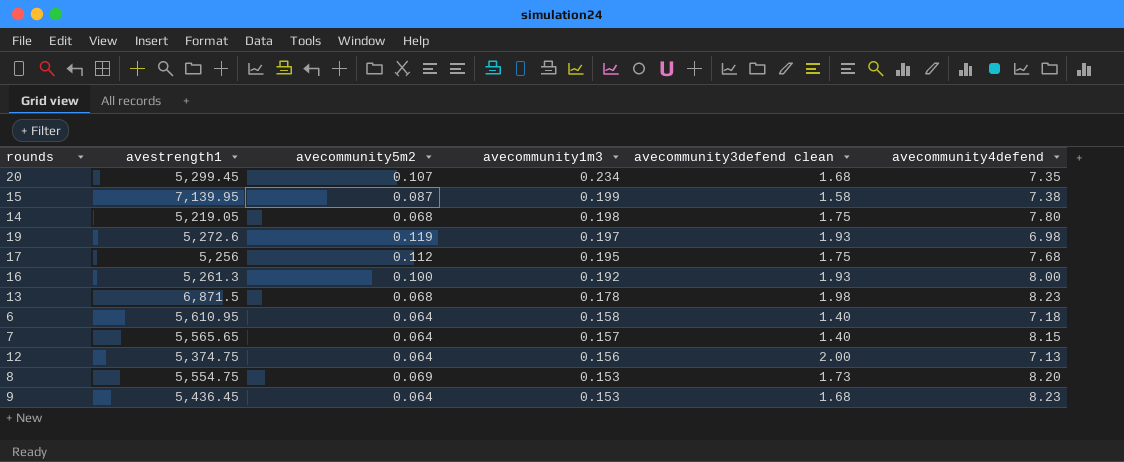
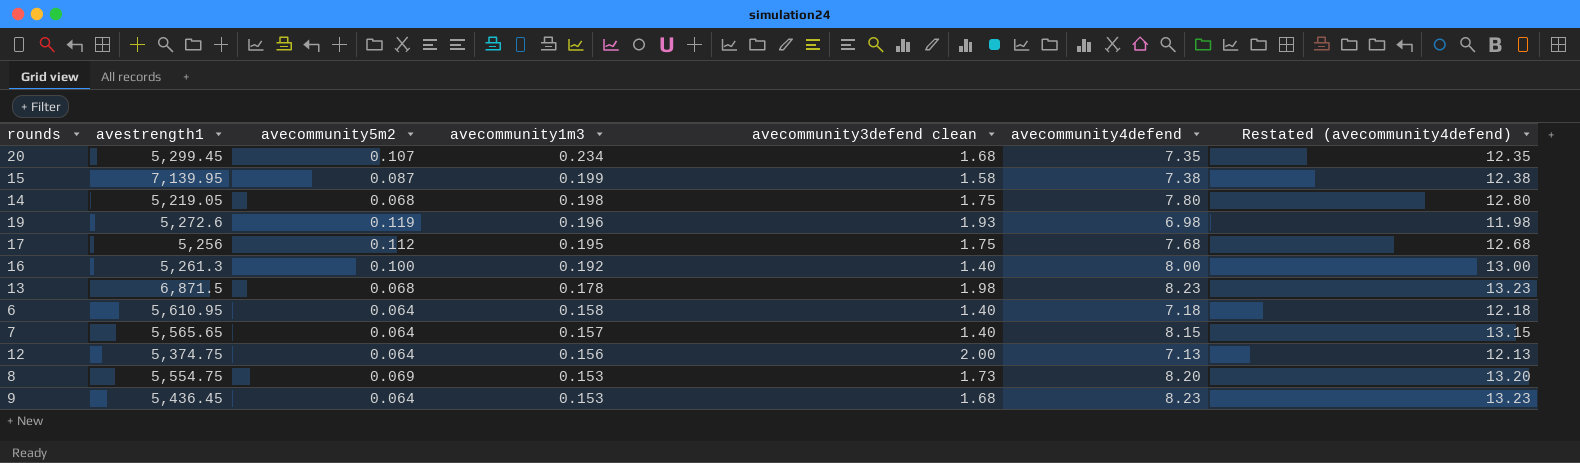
column Restated (avecommunity4defend) | formula: none -> [avecommunity4defend] + 5
19 | avecommunity1m3: 0.197 -> 0.196
16 | avecommunity3defend clean: 1.93 -> 1.40

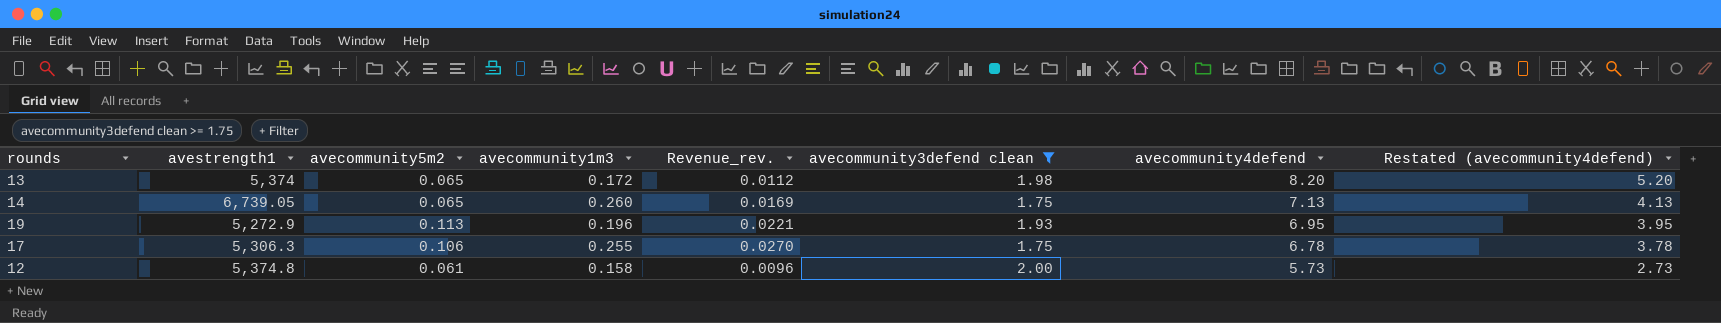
filter: none -> avecommunity3defend clean >= 1.75
row order: avecommunity1m3 descending -> avecommunity4defend descending
column Revenue_rev. | formula: none -> [avecommunity5m2] * [avecommunity1m3]
column Restated (avecommunity4defend) | formula: [avecommunity4defend] + 5 -> [avecommunity4defend] - 3
13 | avestrength1: 6,871.5 -> 5,374
13 | avecommunity5m2: 0.068 -> 0.065
13 | avecommunity1m3: 0.178 -> 0.172
13 | avecommunity4defend: 8.23 -> 8.20
14 | avestrength1: 5,219.05 -> 6,739.05
14 | avecommunity5m2: 0.068 -> 0.065
14 | avecommunity1m3: 0.198 -> 0.260
14 | avecommunity4defend: 7.80 -> 7.13
19 | avestrength1: 5,272.6 -> 5,272.9
19 | avecommunity5m2: 0.119 -> 0.113
19 | avecommunity4defend: 6.98 -> 6.95
17 | avestrength1: 5,256 -> 5,306.3
17 | avecommunity5m2: 0.112 -> 0.106
17 | avecommunity1m3: 0.195 -> 0.255
17 | avecommunity4defend: 7.68 -> 6.78
12 | avestrength1: 5,374.75 -> 5,374.8
12 | avecommunity5m2: 0.064 -> 0.061
12 | avecommunity1m3: 0.156 -> 0.158
12 | avecommunity4defend: 7.13 -> 5.73

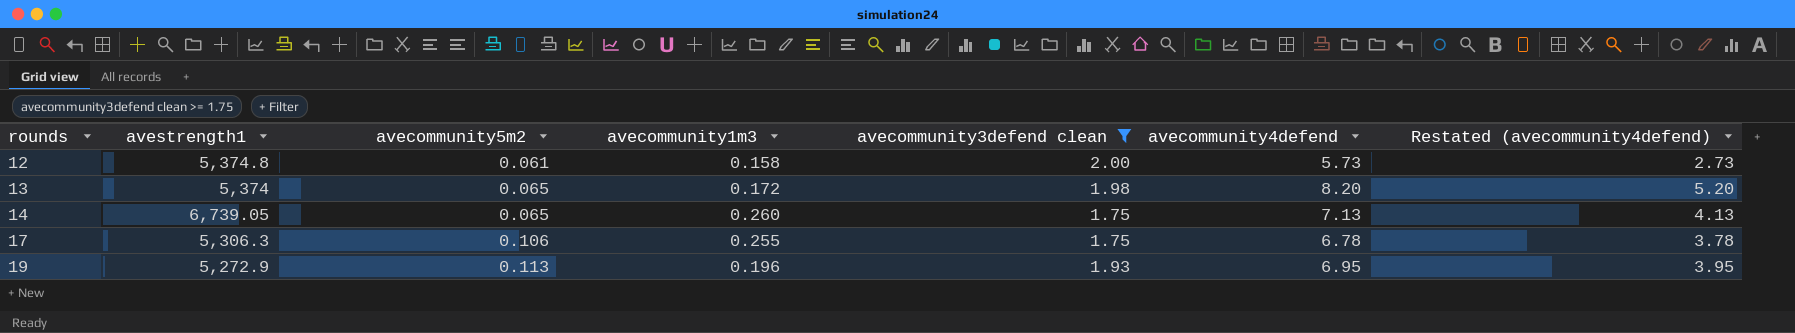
row order: avecommunity4defend descending -> rounds ascending
column Revenue_rev. | formula: [avecommunity5m2] * [avecommunity1m3] -> none

